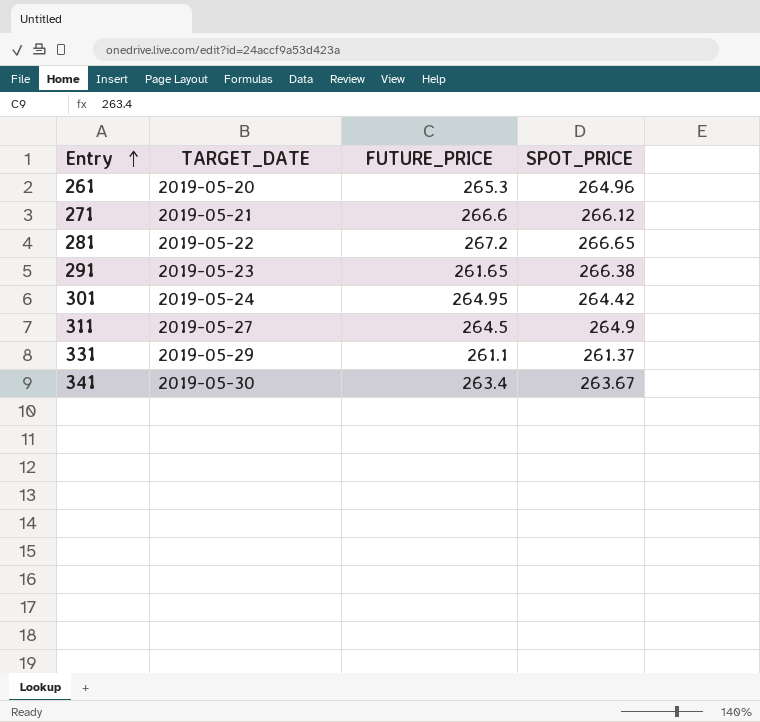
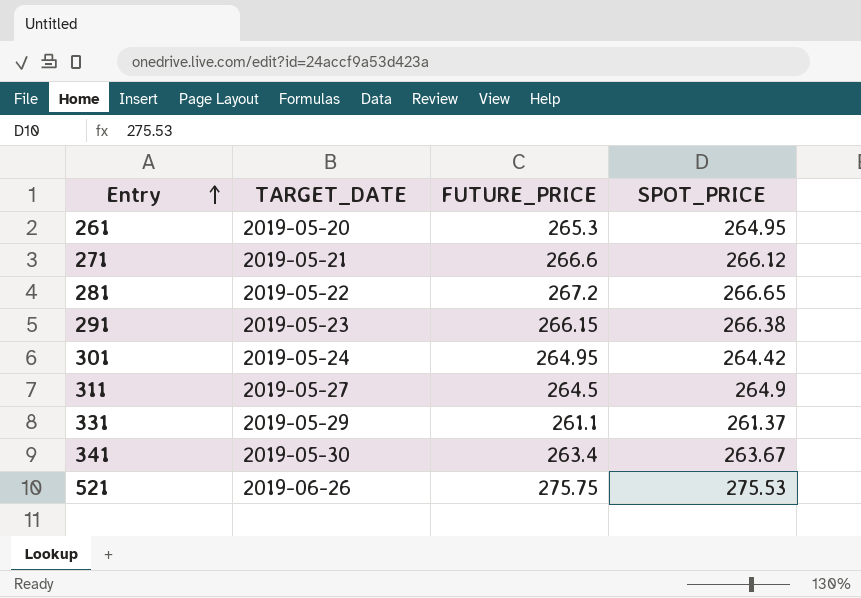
261 | SPOT_PRICE: 264.96 -> 264.95
291 | FUTURE_PRICE: 261.65 -> 266.15
row 521: none -> 2019-06-26 | 275.75 | 275.53

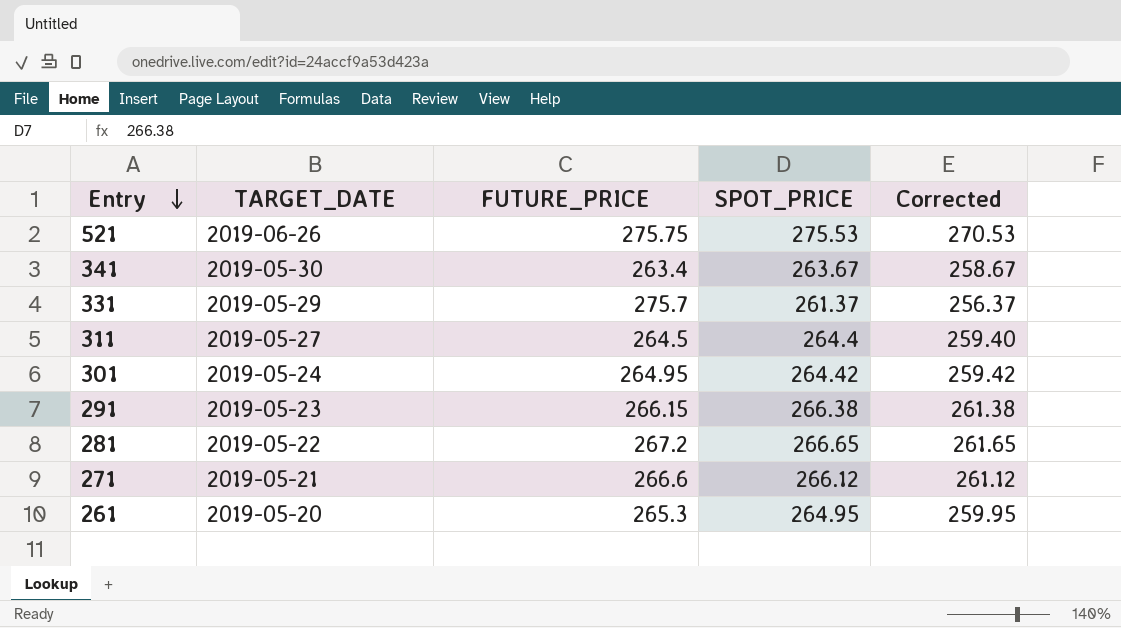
row order: Entry ascending -> Entry descending
column Corrected | formula: none -> [SPOT_PRICE] - 5
331 | FUTURE_PRICE: 261.1 -> 275.7
311 | SPOT_PRICE: 264.9 -> 264.4

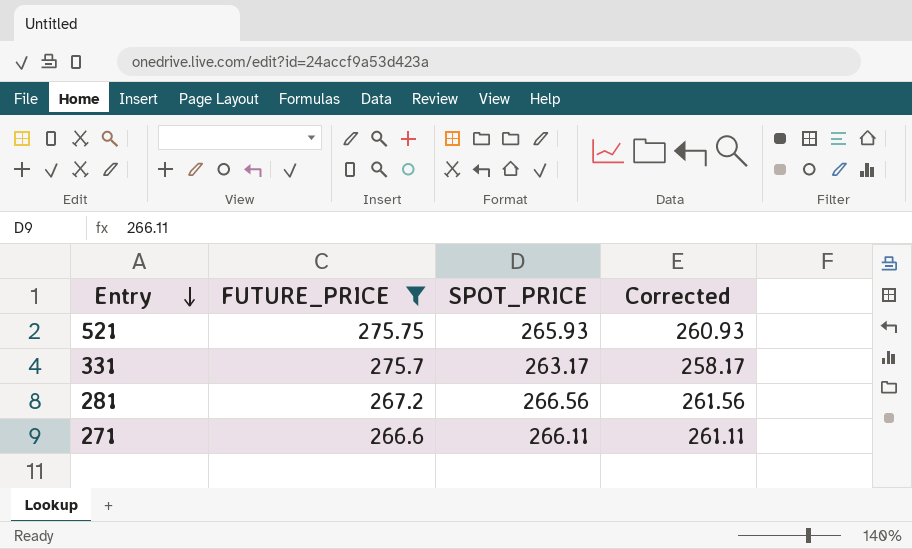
filter: none -> FUTURE_PRICE >= 266.6
column TARGET_DATE | position: 2 -> none
521 | SPOT_PRICE: 275.53 -> 265.93
521 | Corrected: 270.53 -> 260.93
331 | SPOT_PRICE: 261.37 -> 263.17
331 | Corrected: 256.37 -> 258.17
281 | SPOT_PRICE: 266.65 -> 266.56
281 | Corrected: 261.65 -> 261.56
271 | SPOT_PRICE: 266.12 -> 266.11
271 | Corrected: 261.12 -> 261.11

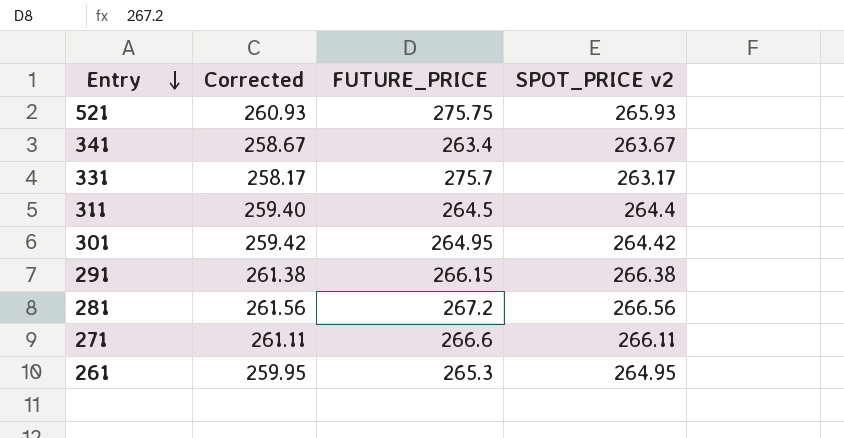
filter: FUTURE_PRICE >= 266.6 -> none
column Corrected | position: 4 -> 2
column name: SPOT_PRICE -> SPOT_PRICE v2

